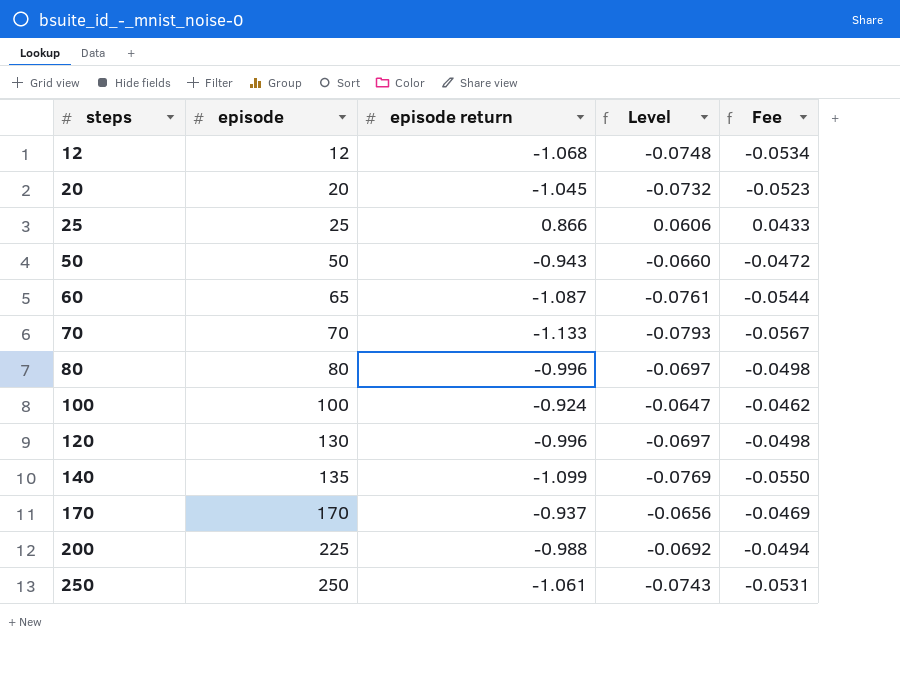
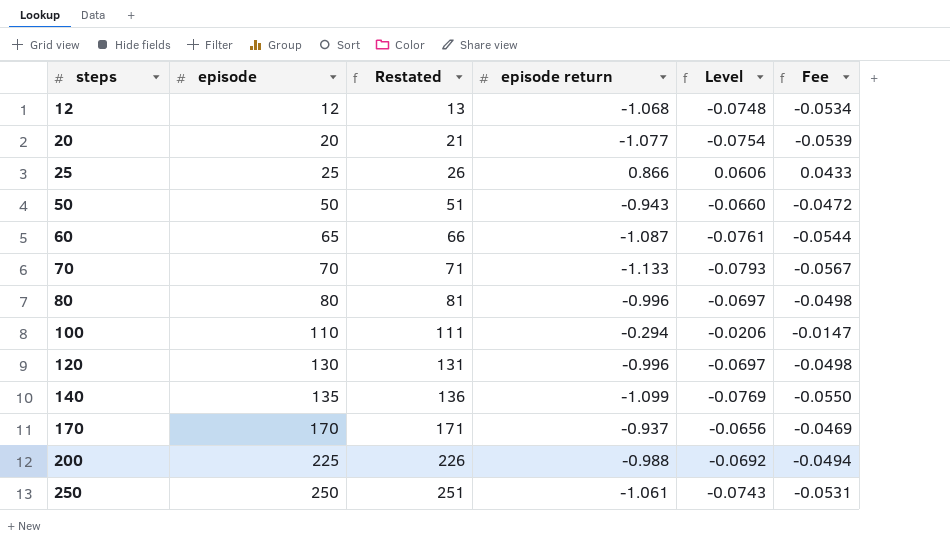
column Restated | formula: none -> [episode] + 1
20 | episode return: -1.045 -> -1.077
20 | Level: -0.0732 -> -0.0754
20 | Fee: -0.0523 -> -0.0539
100 | episode: 100 -> 110
100 | episode return: -0.924 -> -0.294
100 | Level: -0.0647 -> -0.0206
100 | Fee: -0.0462 -> -0.0147

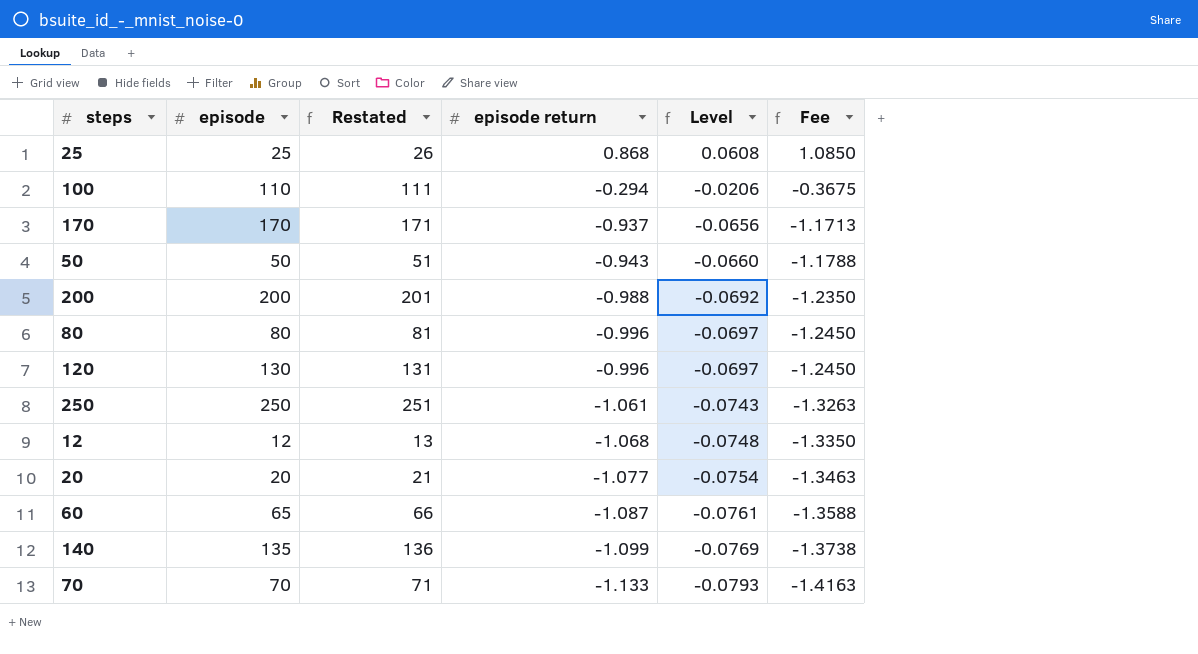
row order: steps ascending -> episode return descending
column Fee | formula: [episode return] * 0.05 -> [episode return] * 1.25
25 | episode return: 0.866 -> 0.868
25 | Level: 0.0606 -> 0.0608
200 | episode: 225 -> 200
200 | Restated: 226 -> 201

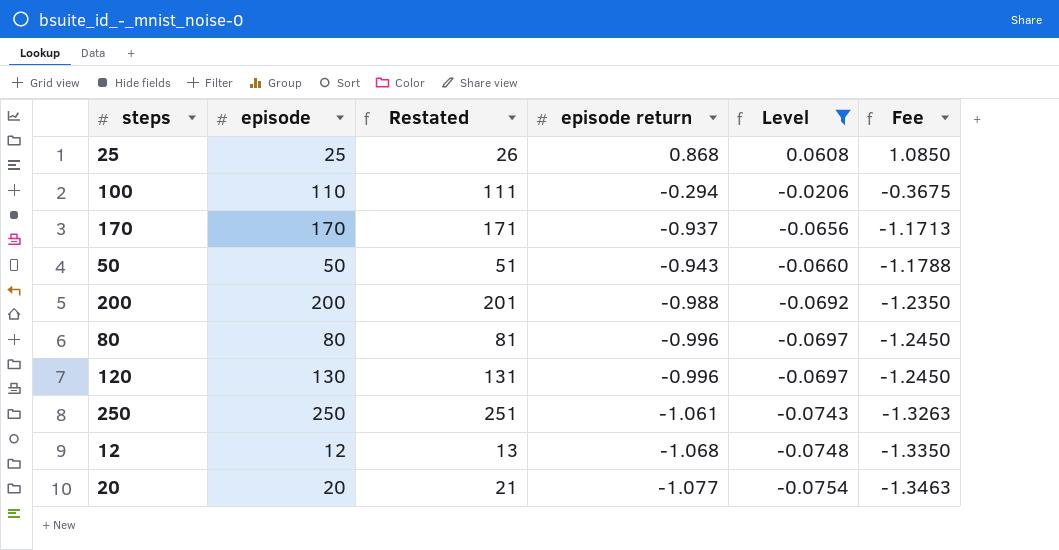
filter: none -> Level >= -0.0754

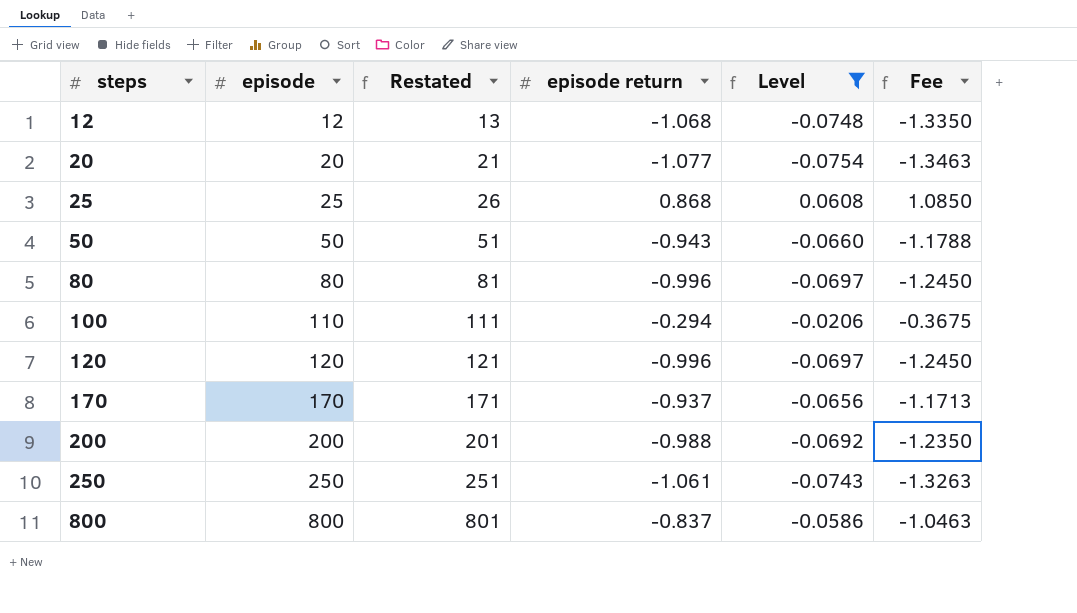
row order: episode return descending -> steps ascending
120 | episode: 130 -> 120
120 | Restated: 131 -> 121
row 800: none -> 800 | 801 | -0.837 | -0.0586 | -1.0463

